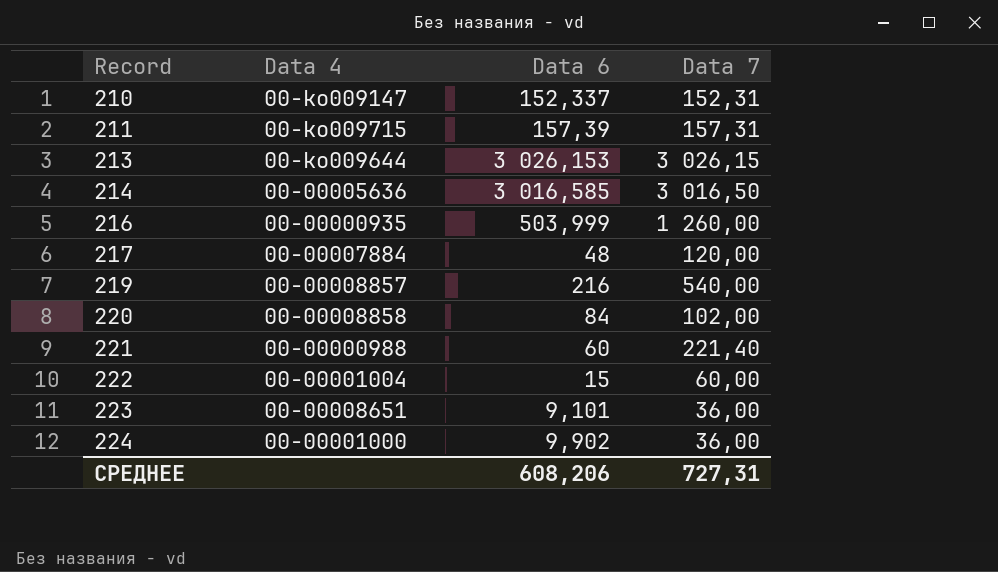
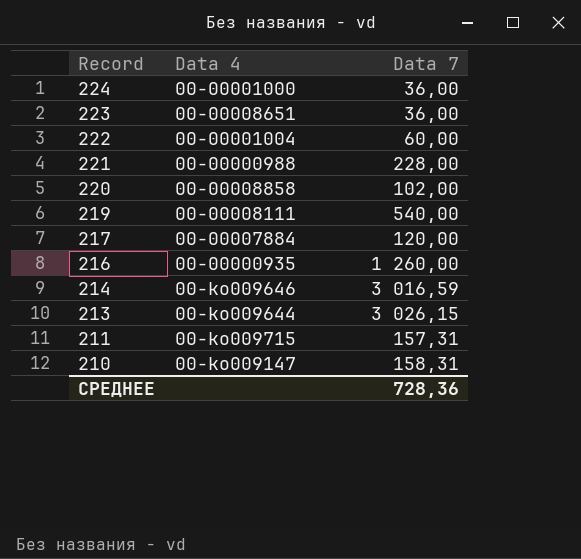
row order: Record ascending -> Record descending
column Data 6 | position: 3 -> none
221 | Data 7: 221,40 -> 228,00
219 | Data 4: 00-00008857 -> 00-00008111
214 | Data 4: 00-00005636 -> 00-ko009646
214 | Data 7: 3 016,50 -> 3 016,59
210 | Data 7: 152,31 -> 158,31
СРЕДНЕЕ | Data 7: 727,31 -> 728,36

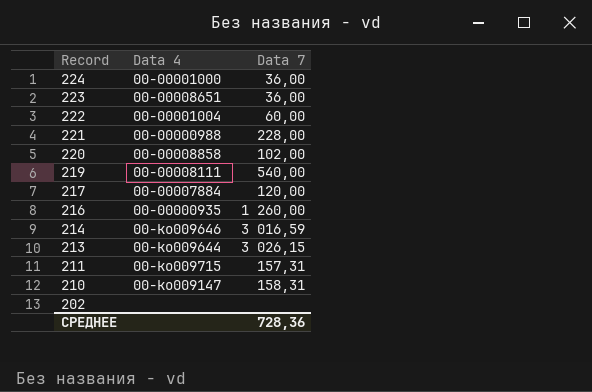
row 202: none -> none | none

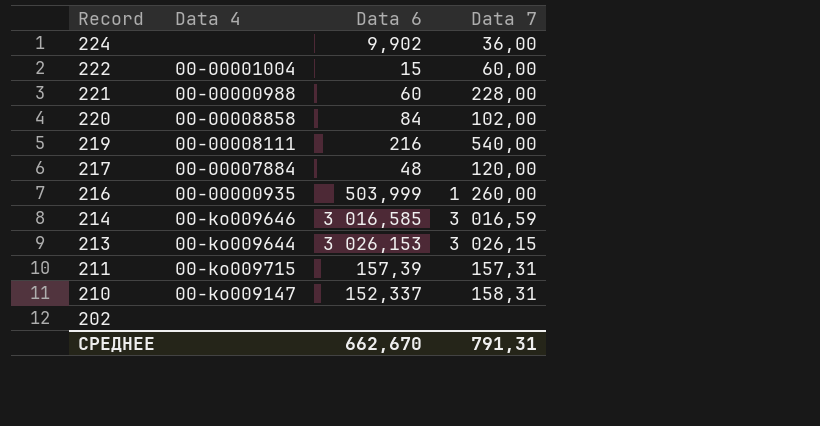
column Data 6 | position: none -> 3
row 223: 00-00008651 | 36,00 -> none
224 | Data 4: 00-00001000 -> none
СРЕДНЕЕ | Data 7: 728,36 -> 791,31

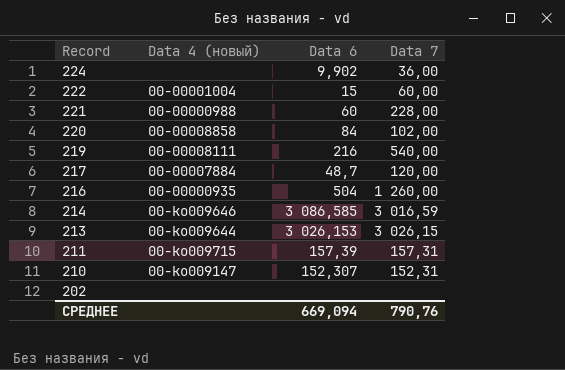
column name: Data 4 -> Data 4 (новый)
217 | Data 6: 48 -> 48,7
216 | Data 6: 503,999 -> 504
214 | Data 6: 3 016,585 -> 3 086,585
210 | Data 6: 152,337 -> 152,307
210 | Data 7: 158,31 -> 152,31
СРЕДНЕЕ | Data 6: 662,670 -> 669,094
СРЕДНЕЕ | Data 7: 791,31 -> 790,76

